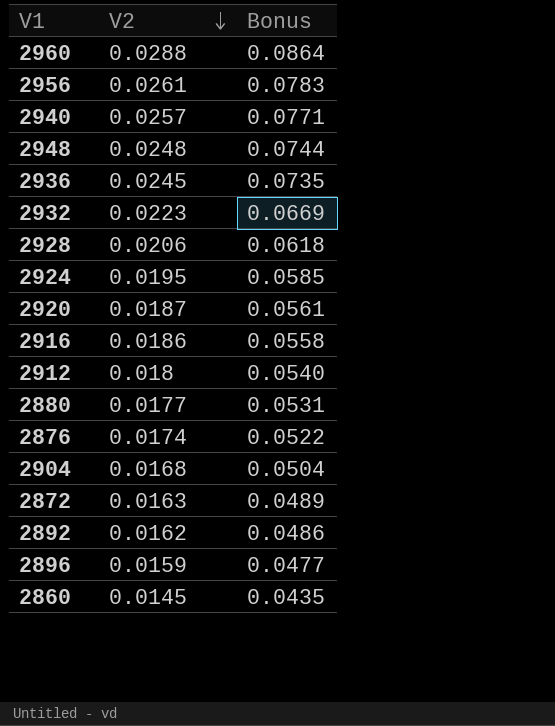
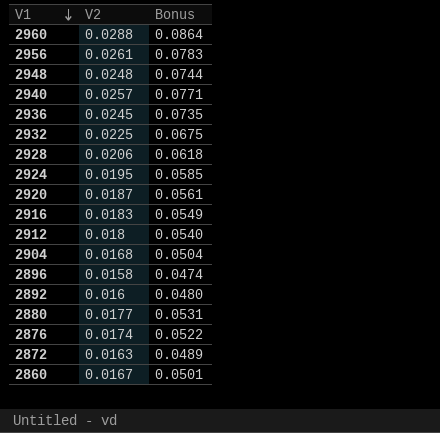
row order: V2 descending -> V1 descending
2932 | V2: 0.0223 -> 0.0225
2932 | Bonus: 0.0669 -> 0.0675
2916 | V2: 0.0186 -> 0.0183
2916 | Bonus: 0.0558 -> 0.0549
2896 | V2: 0.0159 -> 0.0158
2896 | Bonus: 0.0477 -> 0.0474
2892 | V2: 0.0162 -> 0.016
2892 | Bonus: 0.0486 -> 0.0480
2860 | V2: 0.0145 -> 0.0167
2860 | Bonus: 0.0435 -> 0.0501

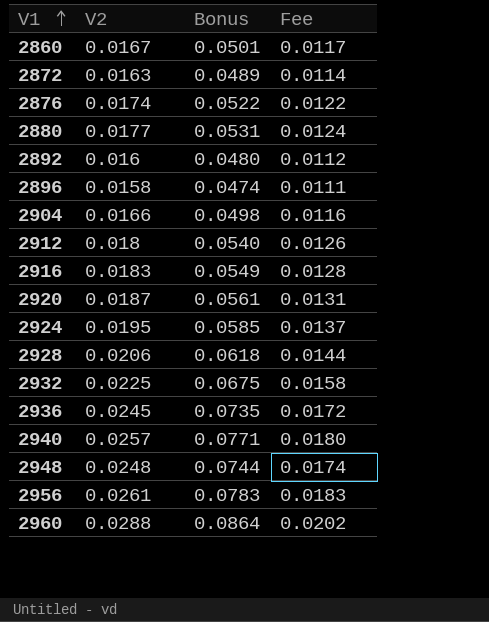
row order: V1 descending -> V1 ascending
column Fee | formula: none -> [V2] * 0.7
2904 | V2: 0.0168 -> 0.0166
2904 | Bonus: 0.0504 -> 0.0498

